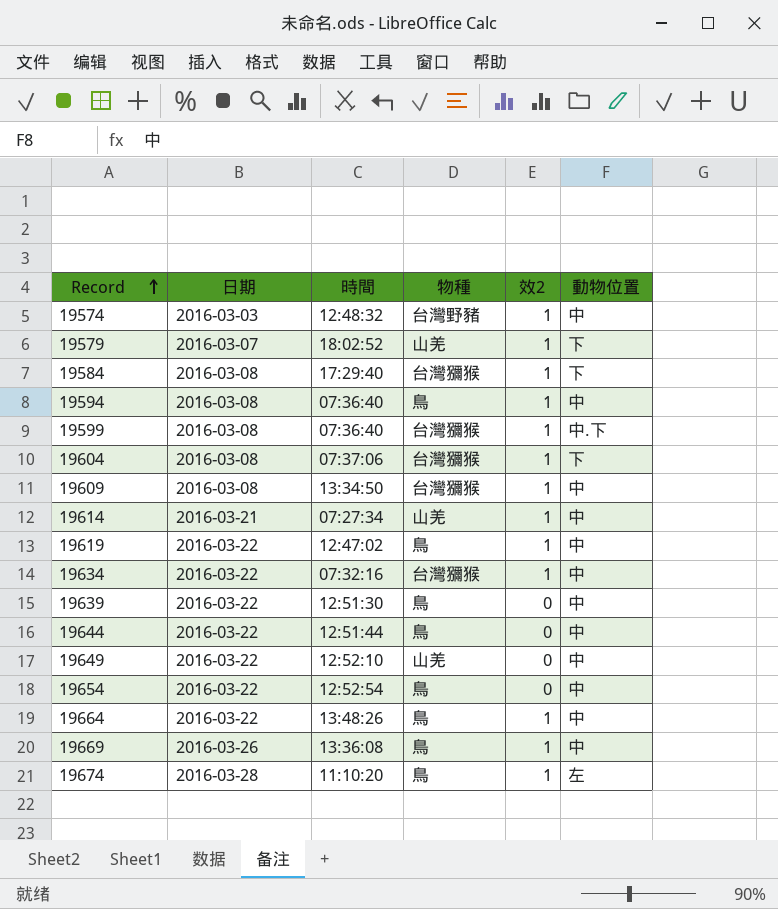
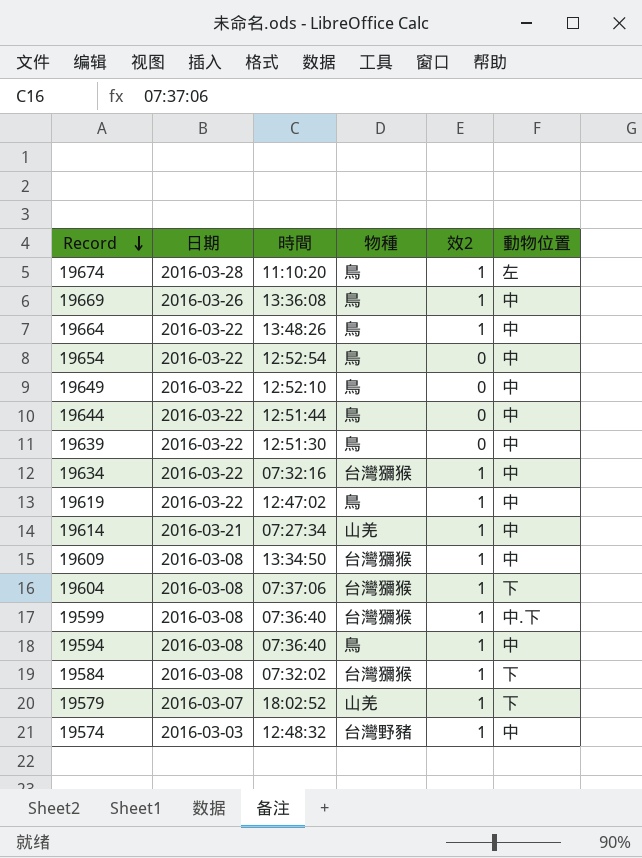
row order: Record ascending -> Record descending
19649 | 物種: 山羌 -> 鳥
19584 | 時間: 17:29:40 -> 07:32:02

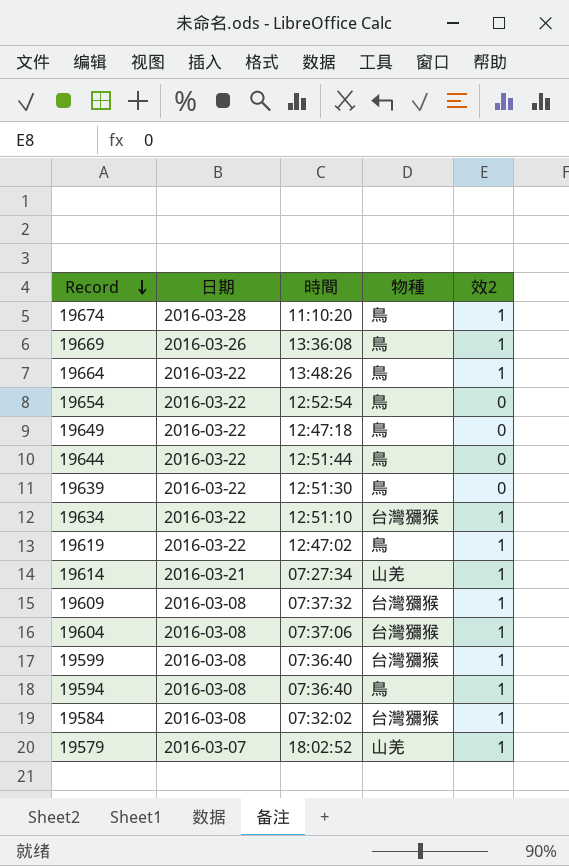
column 動物位置 | position: 6 -> none
row 19574: 2016-03-03 | 12:48:32 | 台灣野豬 | 1 | 中 -> none
19649 | 時間: 12:52:10 -> 12:47:18
19634 | 時間: 07:32:16 -> 12:51:10
19609 | 時間: 13:34:50 -> 07:37:32

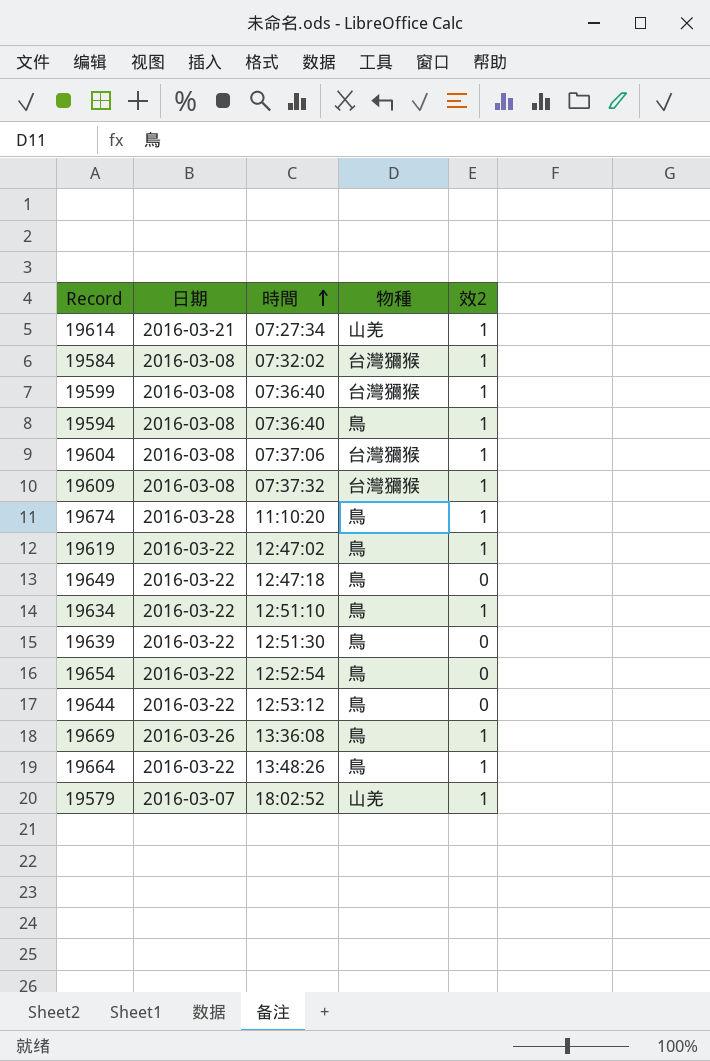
row order: Record descending -> 時間 ascending
19634 | 物種: 台灣獼猴 -> 鳥
19644 | 時間: 12:51:44 -> 12:53:12

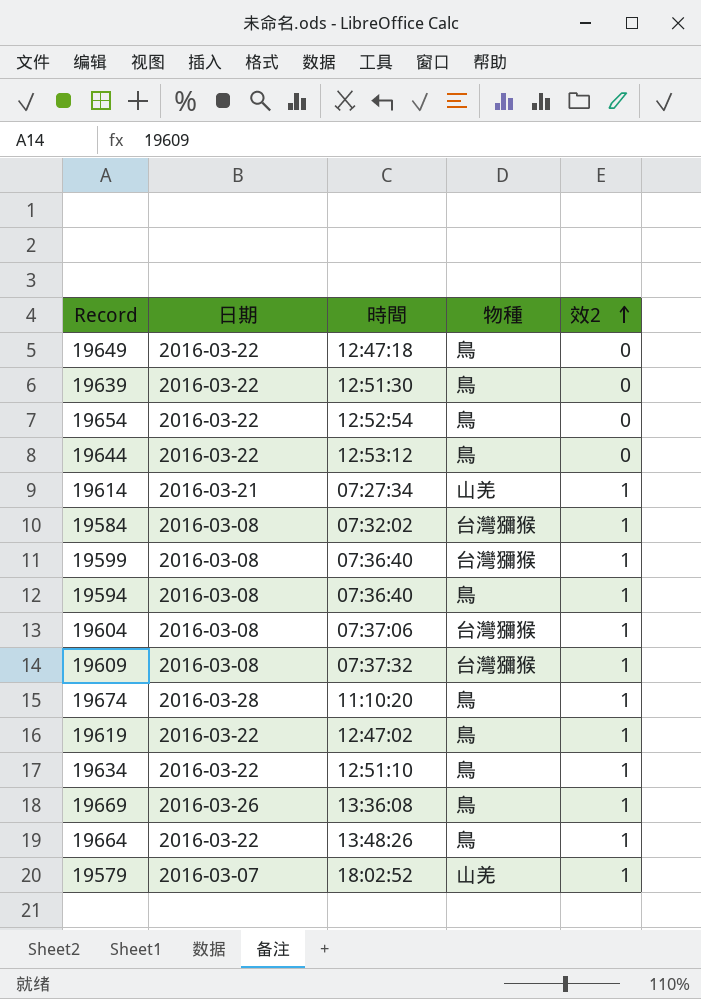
row order: 時間 ascending -> 效2 ascending

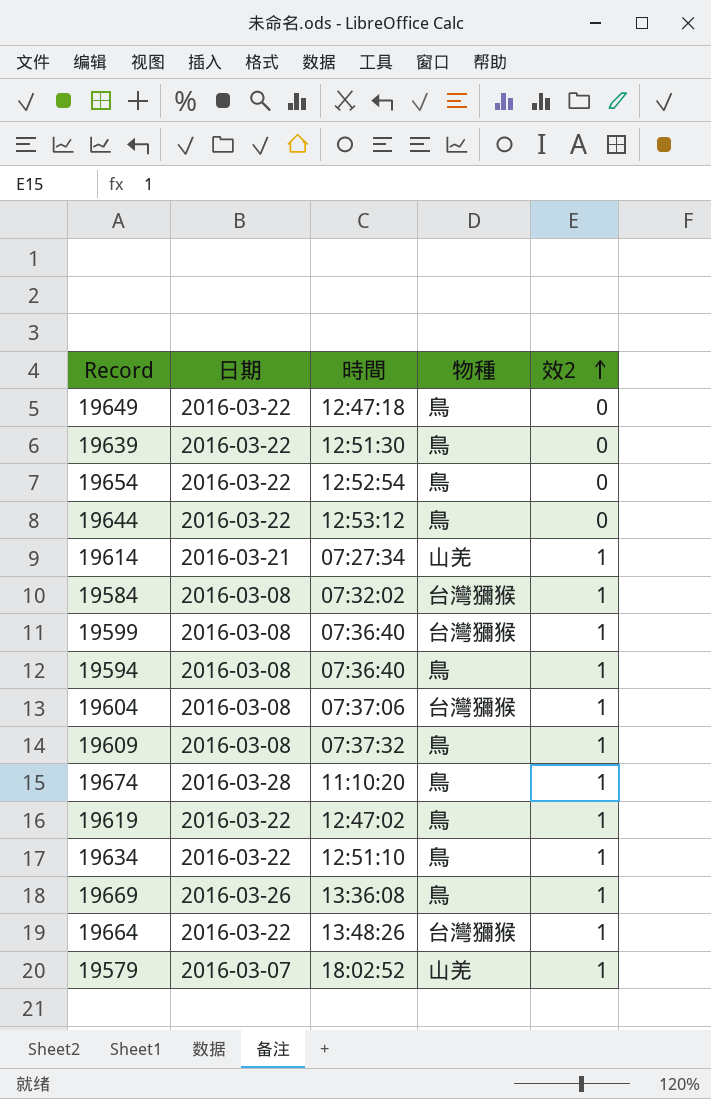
19609 | 物種: 台灣獼猴 -> 鳥
19664 | 物種: 鳥 -> 台灣獼猴

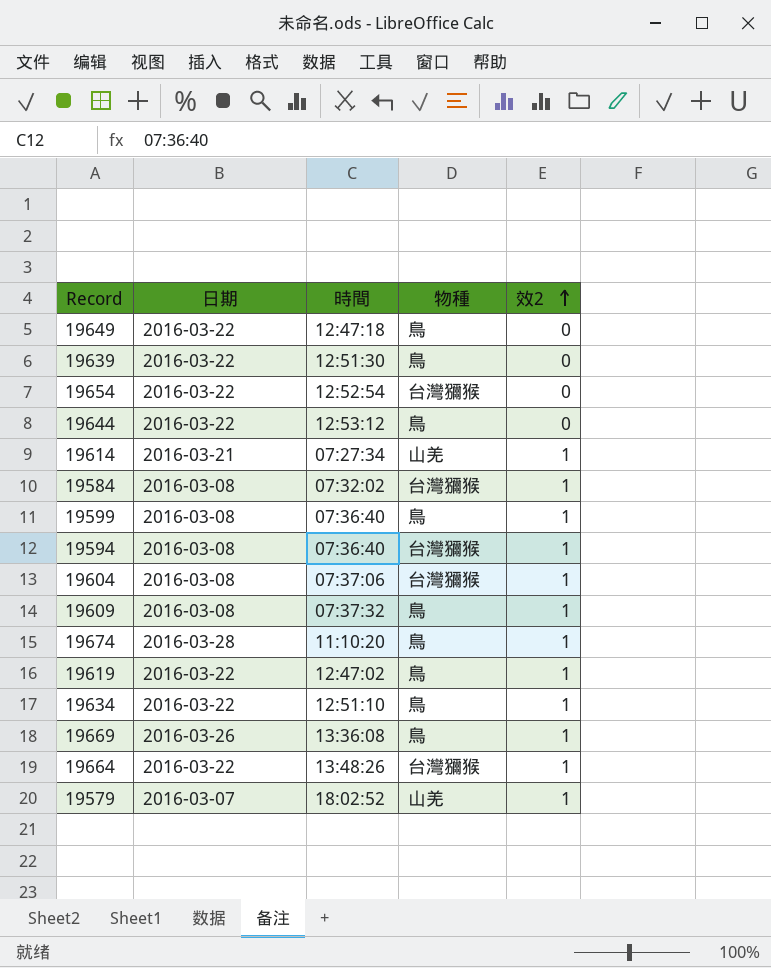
19654 | 物種: 鳥 -> 台灣獼猴
19599 | 物種: 台灣獼猴 -> 鳥
19594 | 物種: 鳥 -> 台灣獼猴

